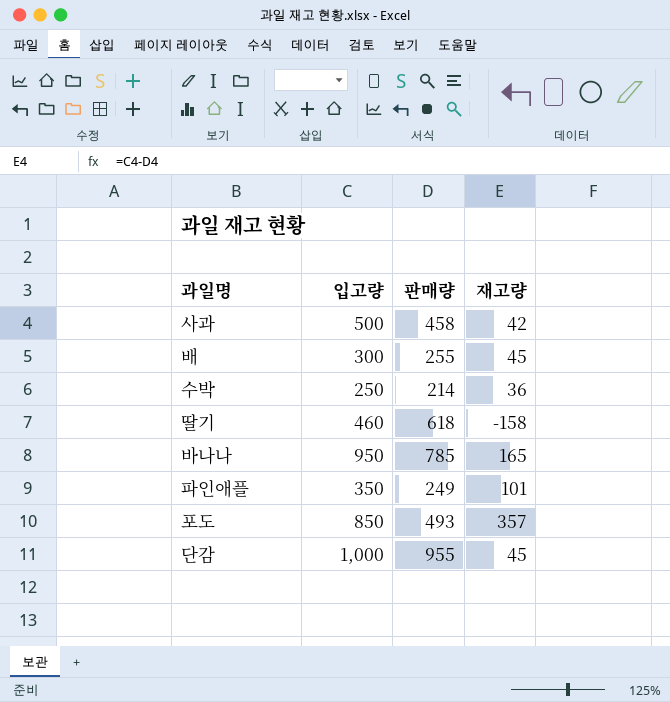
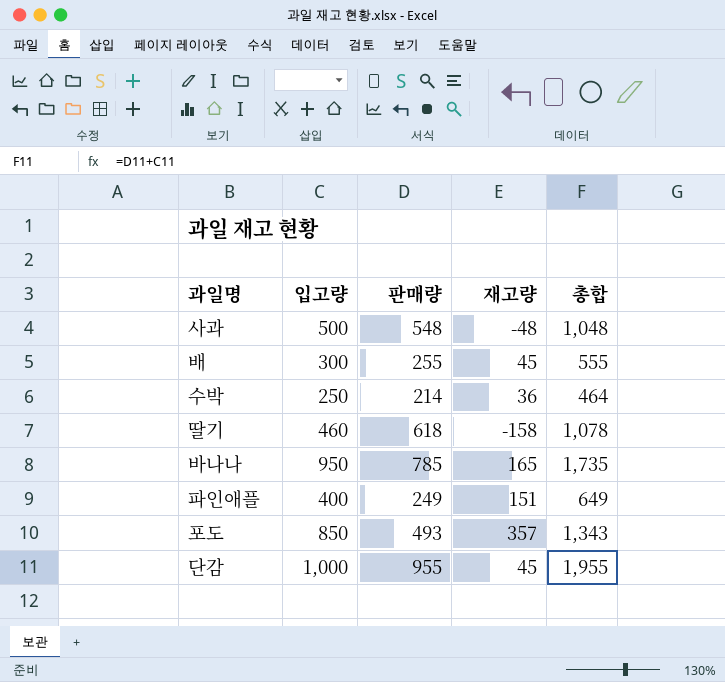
column 총합 | formula: none -> [입고량] + [판매량]
사과 | 판매량: 458 -> 548
사과 | 재고량: 42 -> -48
파인애플 | 입고량: 350 -> 400
파인애플 | 재고량: 101 -> 151

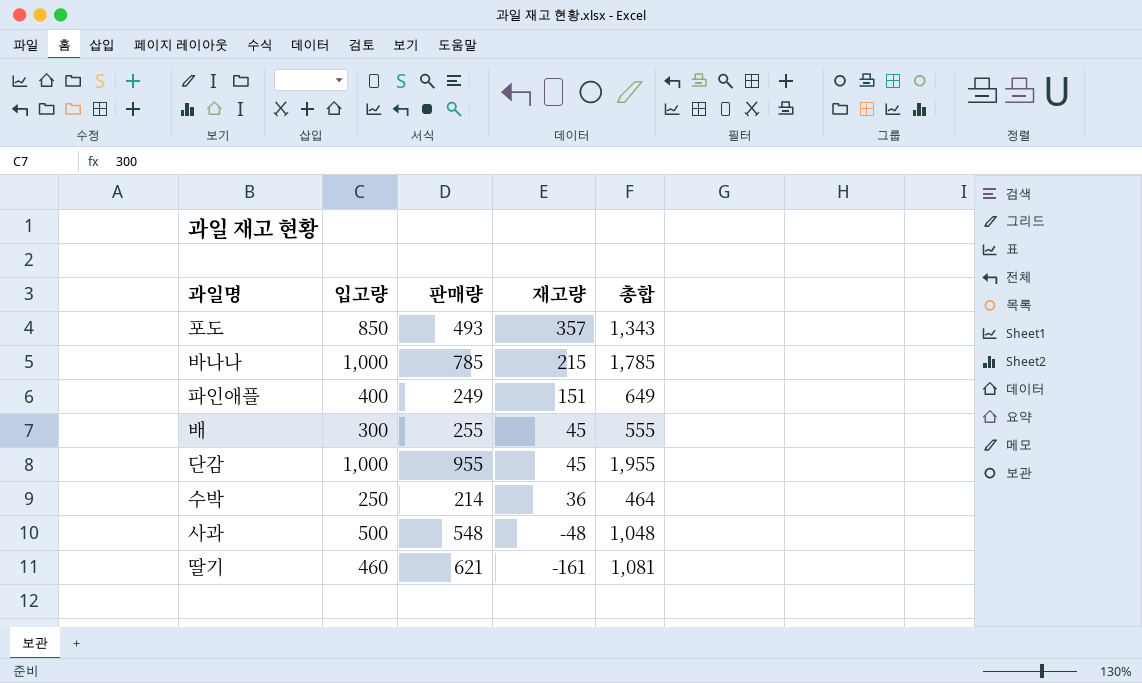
row order: none -> 재고량 descending
바나나 | 입고량: 950 -> 1,000
바나나 | 재고량: 165 -> 215
바나나 | 총합: 1,735 -> 1,785
딸기 | 판매량: 618 -> 621
딸기 | 재고량: -158 -> -161
딸기 | 총합: 1,078 -> 1,081

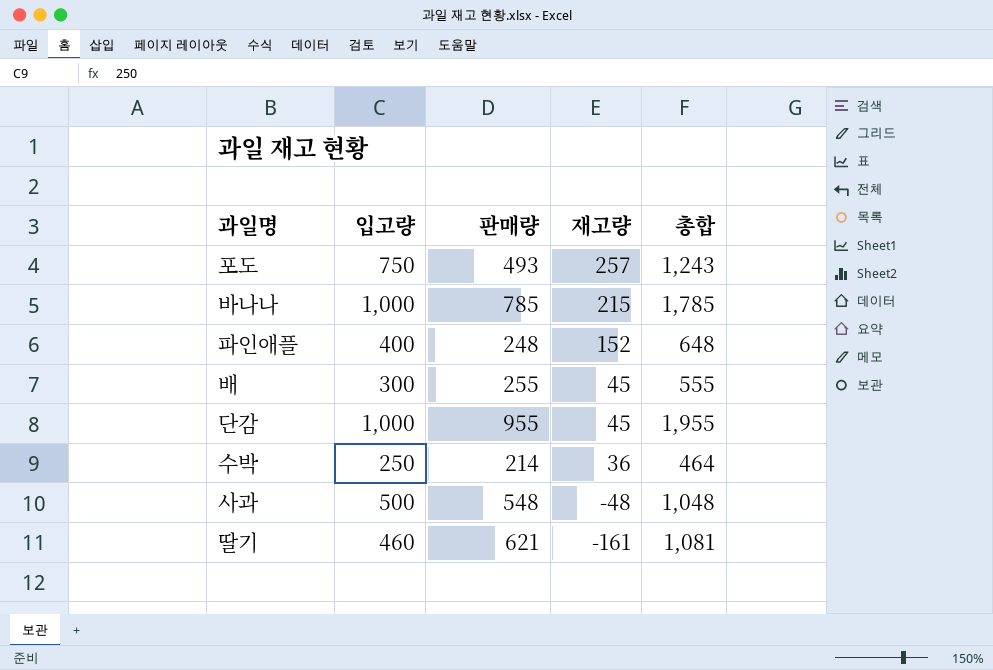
포도 | 입고량: 850 -> 750
포도 | 재고량: 357 -> 257
포도 | 총합: 1,343 -> 1,243
파인애플 | 판매량: 249 -> 248
파인애플 | 재고량: 151 -> 152
파인애플 | 총합: 649 -> 648

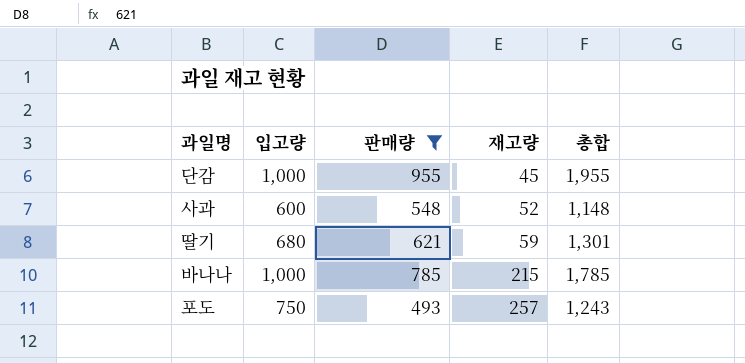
filter: none -> 판매량 >= 493
row order: 재고량 descending -> 재고량 ascending
사과 | 입고량: 500 -> 600
사과 | 재고량: -48 -> 52
사과 | 총합: 1,048 -> 1,148
딸기 | 입고량: 460 -> 680
딸기 | 재고량: -161 -> 59
딸기 | 총합: 1,081 -> 1,301

